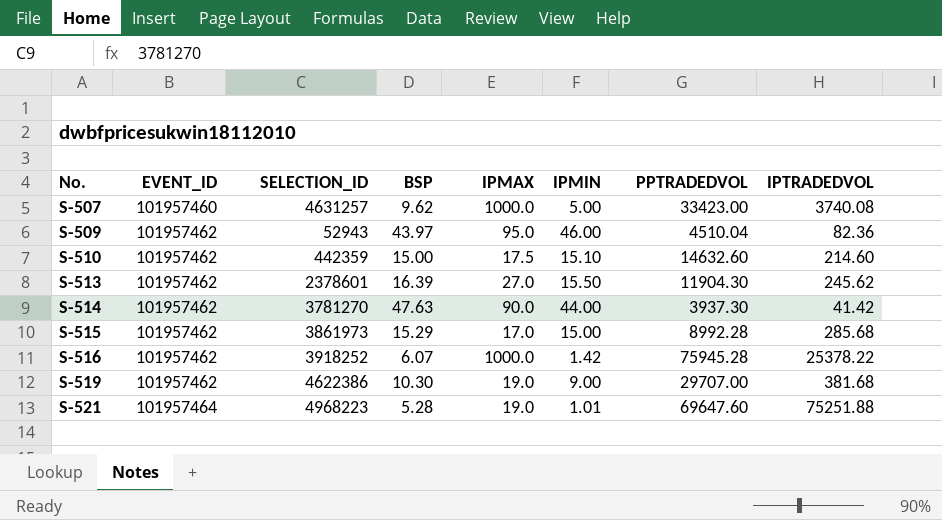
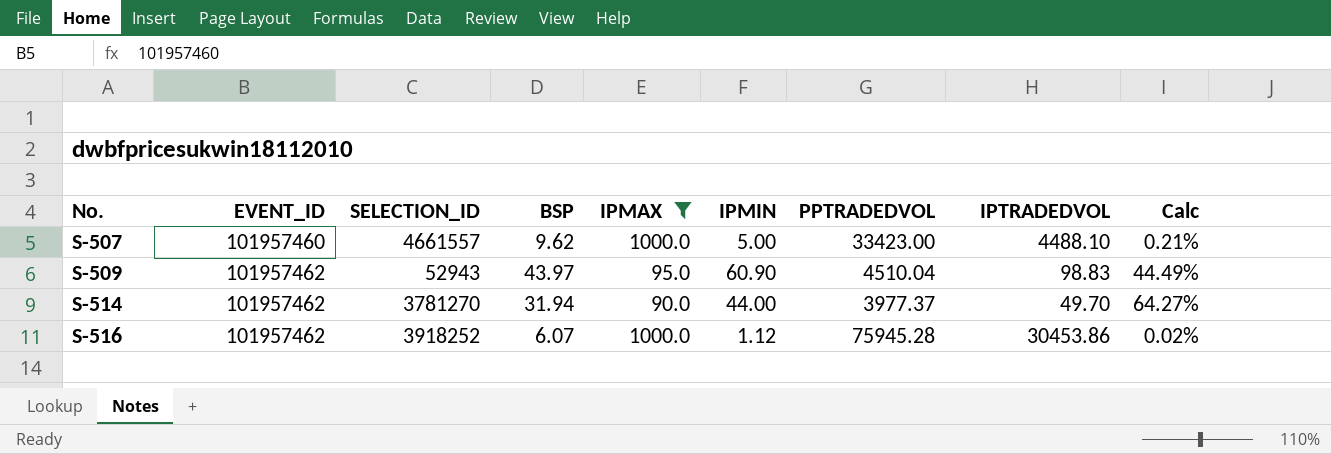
filter: none -> IPMAX >= 90.0
column Calc | formula: none -> [BSP] / [IPTRADEDVOL]
S-507 | SELECTION_ID: 4631257 -> 4661557
S-507 | IPTRADEDVOL: 3740.08 -> 4488.10
S-509 | IPMIN: 46.00 -> 60.90
S-509 | IPTRADEDVOL: 82.36 -> 98.83
S-514 | BSP: 47.63 -> 31.94
S-514 | PPTRADEDVOL: 3937.30 -> 3977.37
S-514 | IPTRADEDVOL: 41.42 -> 49.70
S-516 | IPMIN: 1.42 -> 1.12
S-516 | IPTRADEDVOL: 25378.22 -> 30453.86

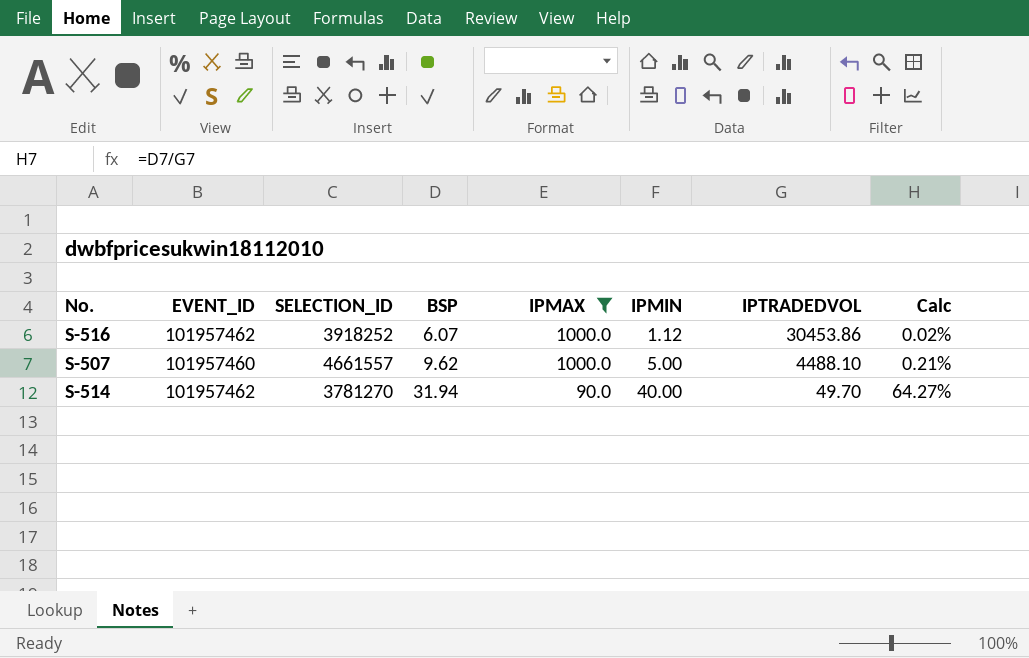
row order: No. ascending -> BSP ascending
column PPTRADEDVOL | position: 7 -> none
row S-509: 101957462 | 52943 | 43.97 | 95.0 | 60.90 | 4510.04 | 98.83 | 44.49% -> none
S-514 | IPMIN: 44.00 -> 40.00

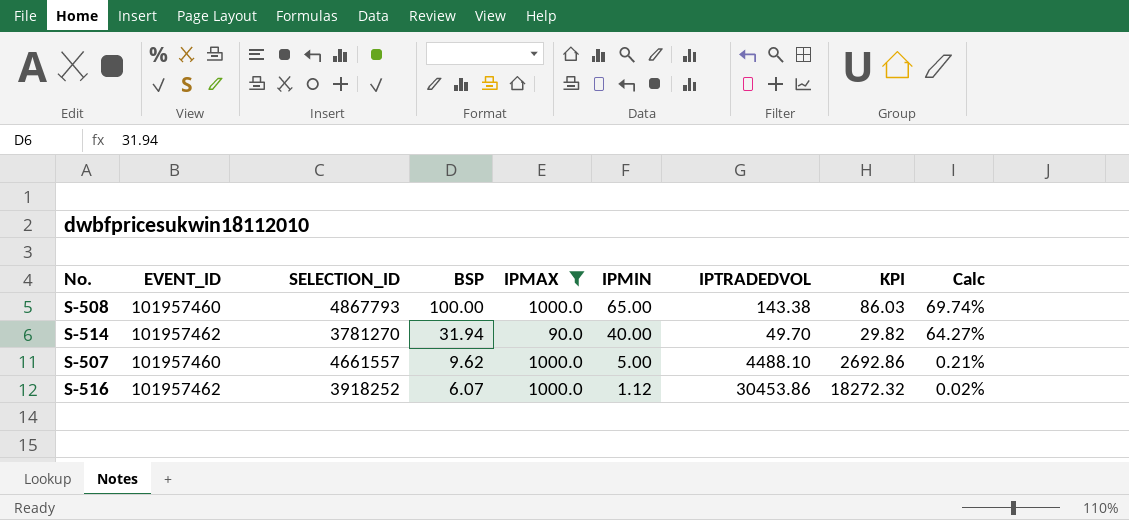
row order: BSP ascending -> BSP descending
column KPI | formula: none -> [IPTRADEDVOL] * 0.6
row S-508: none -> 101957460 | 4867793 | 100.00 | 1000.0 | 65.00 | 143.38 | 86.03 | 69.74%

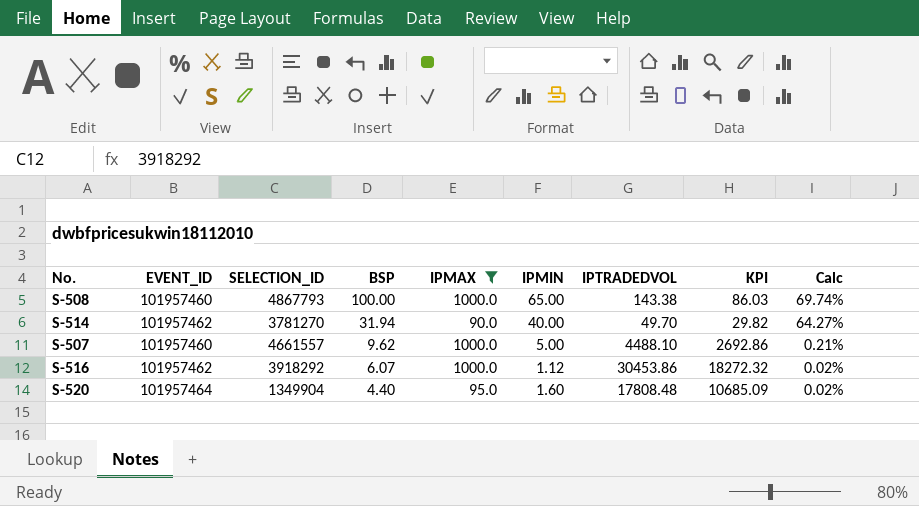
S-516 | SELECTION_ID: 3918252 -> 3918292
row S-520: none -> 101957464 | 1349904 | 4.40 | 95.0 | 1.60 | 17808.48 | 10685.09 | 0.02%

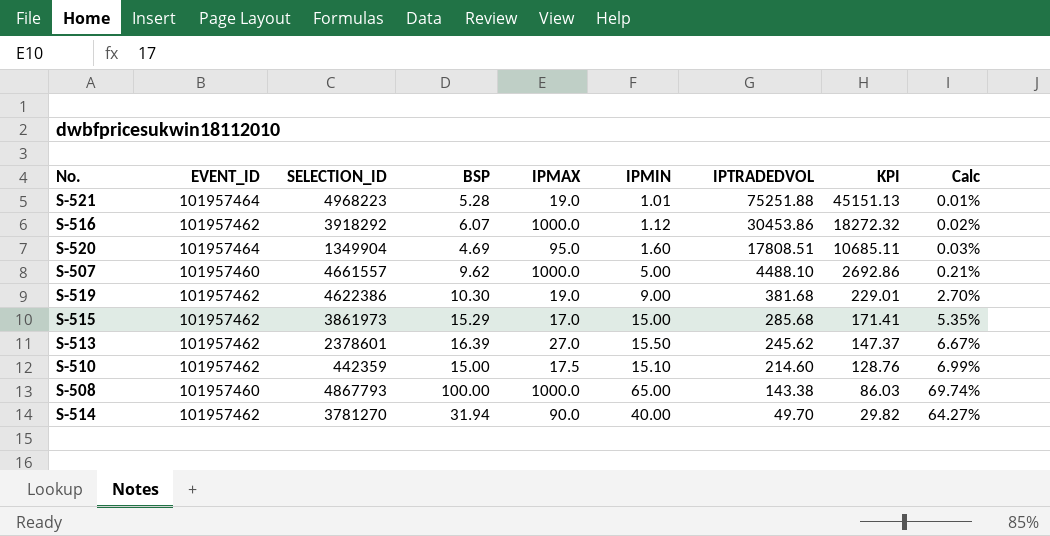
filter: IPMAX >= 90.0 -> none
row order: BSP descending -> IPTRADEDVOL descending
S-520 | BSP: 4.40 -> 4.69
S-520 | IPTRADEDVOL: 17808.48 -> 17808.51
S-520 | KPI: 10685.09 -> 10685.11
S-520 | Calc: 0.02% -> 0.03%

